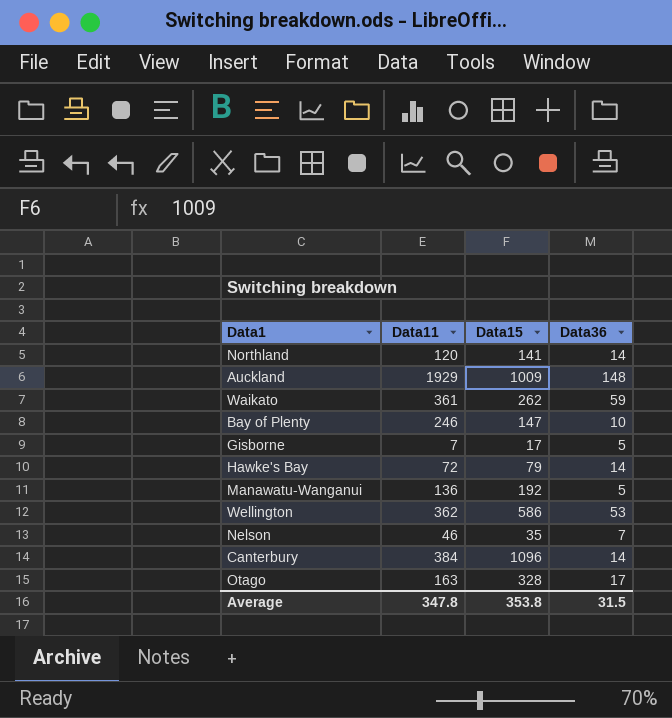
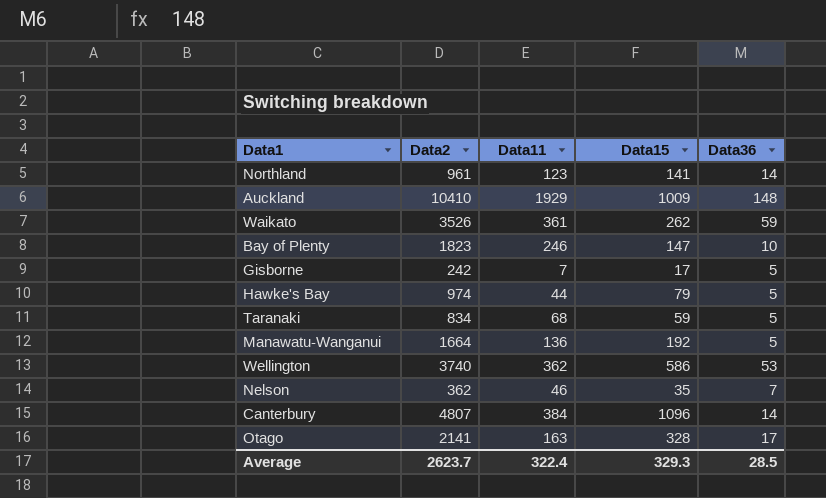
column Data2 | position: none -> 2
Northland | Data11: 120 -> 123
Hawke's Bay | Data11: 72 -> 44
Hawke's Bay | Data36: 14 -> 5
row Taranaki: none -> 834 | 68 | 59 | 5
Average | Data11: 347.8 -> 322.4
Average | Data15: 353.8 -> 329.3
Average | Data36: 31.5 -> 28.5

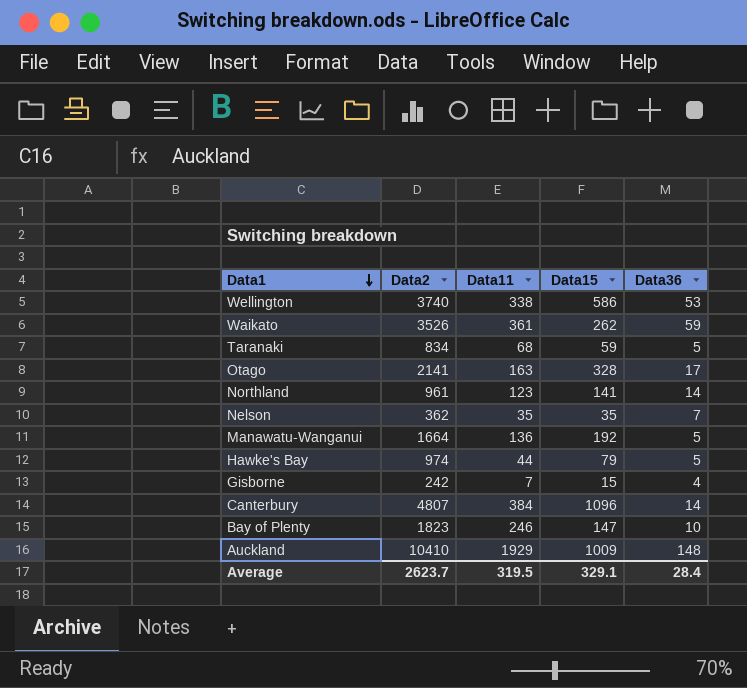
row order: none -> Data1 descending
Wellington | Data11: 362 -> 338
Nelson | Data11: 46 -> 35
Gisborne | Data15: 17 -> 15
Gisborne | Data36: 5 -> 4
Average | Data11: 322.4 -> 319.5
Average | Data15: 329.3 -> 329.1
Average | Data36: 28.5 -> 28.4

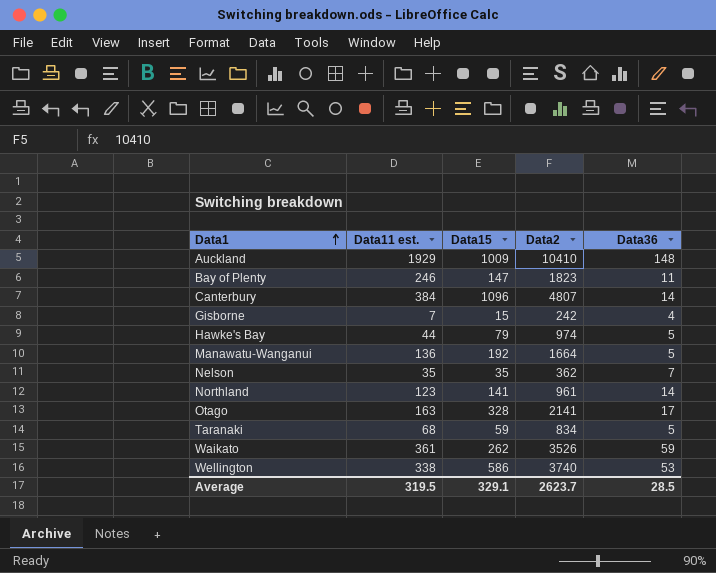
row order: Data1 descending -> Data1 ascending
column name: Data11 -> Data11 est.
column Data2 | position: 2 -> 4
Bay of Plenty | Data36: 10 -> 11
Average | Data36: 28.4 -> 28.5

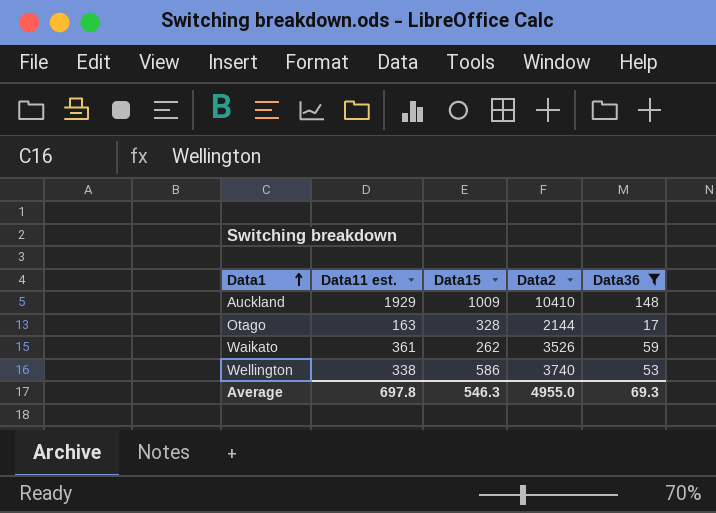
filter: none -> Data36 >= 17
Otago | Data2: 2141 -> 2144
Average | Data11 est.: 319.5 -> 697.8
Average | Data15: 329.1 -> 546.3
Average | Data2: 2623.7 -> 4955.0
Average | Data36: 28.5 -> 69.3

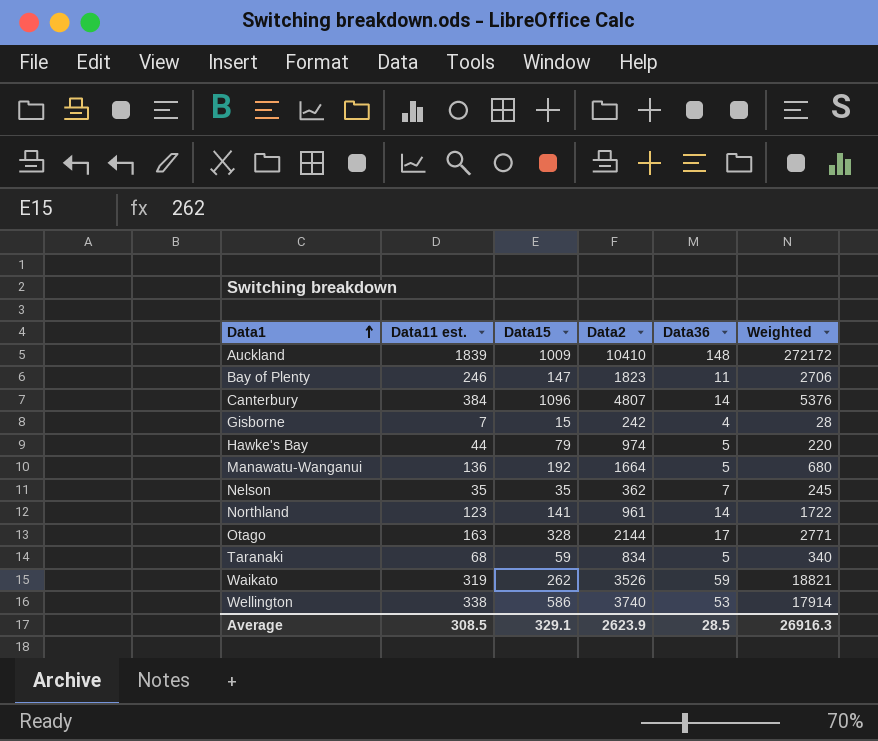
filter: Data36 >= 17 -> none
column Weighted | formula: none -> [Data11 est.] * [Data36]
Auckland | Data11 est.: 1929 -> 1839
Waikato | Data11 est.: 361 -> 319
Average | Data11 est.: 697.8 -> 308.5
Average | Data15: 546.3 -> 329.1
Average | Data2: 4955.0 -> 2623.9
Average | Data36: 69.3 -> 28.5

